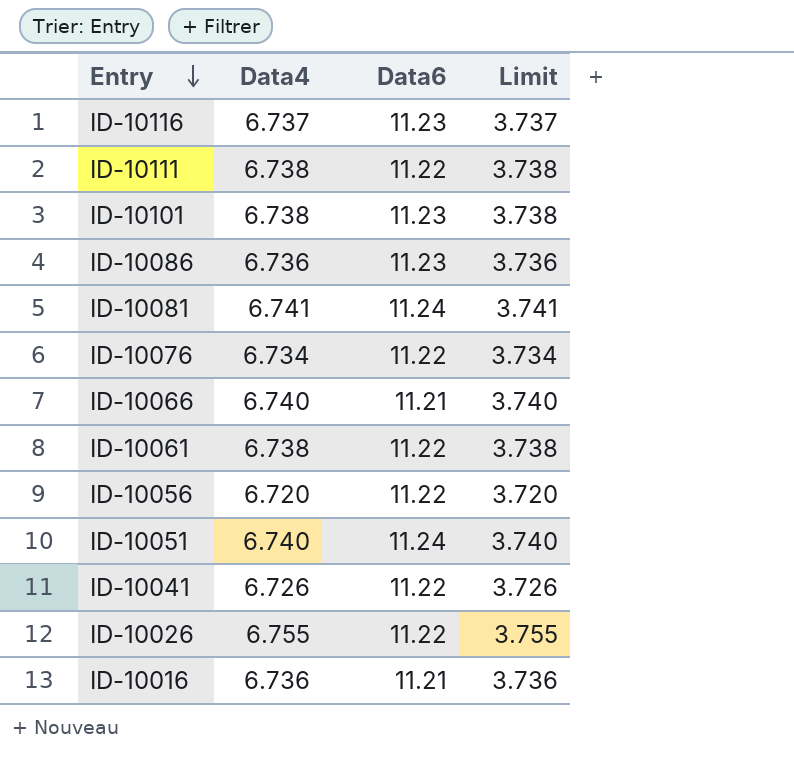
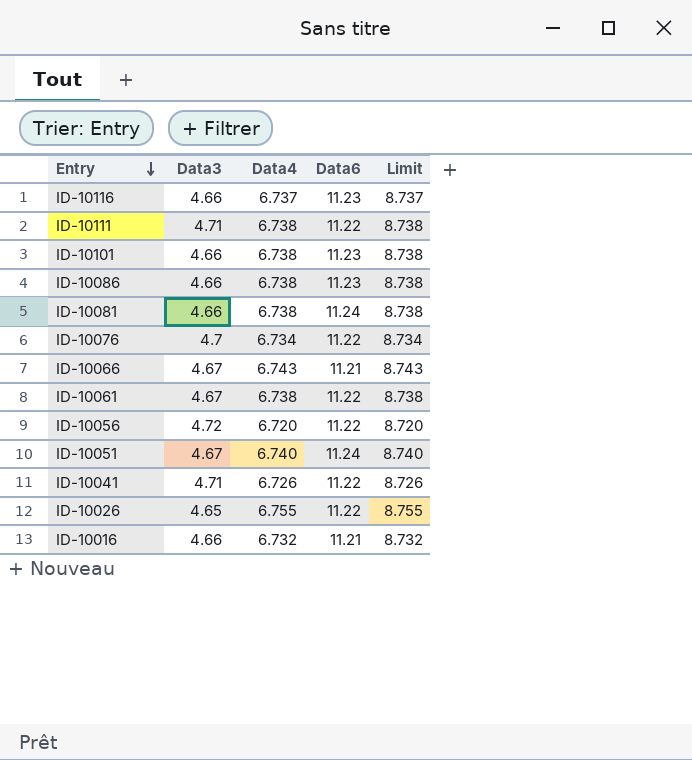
column Data3 | position: none -> 2
column Limit | formula: [Data4] - 3 -> [Data4] + 2
ID-10086 | Data4: 6.736 -> 6.738
ID-10081 | Data4: 6.741 -> 6.738
ID-10066 | Data4: 6.740 -> 6.743
ID-10016 | Data4: 6.736 -> 6.732

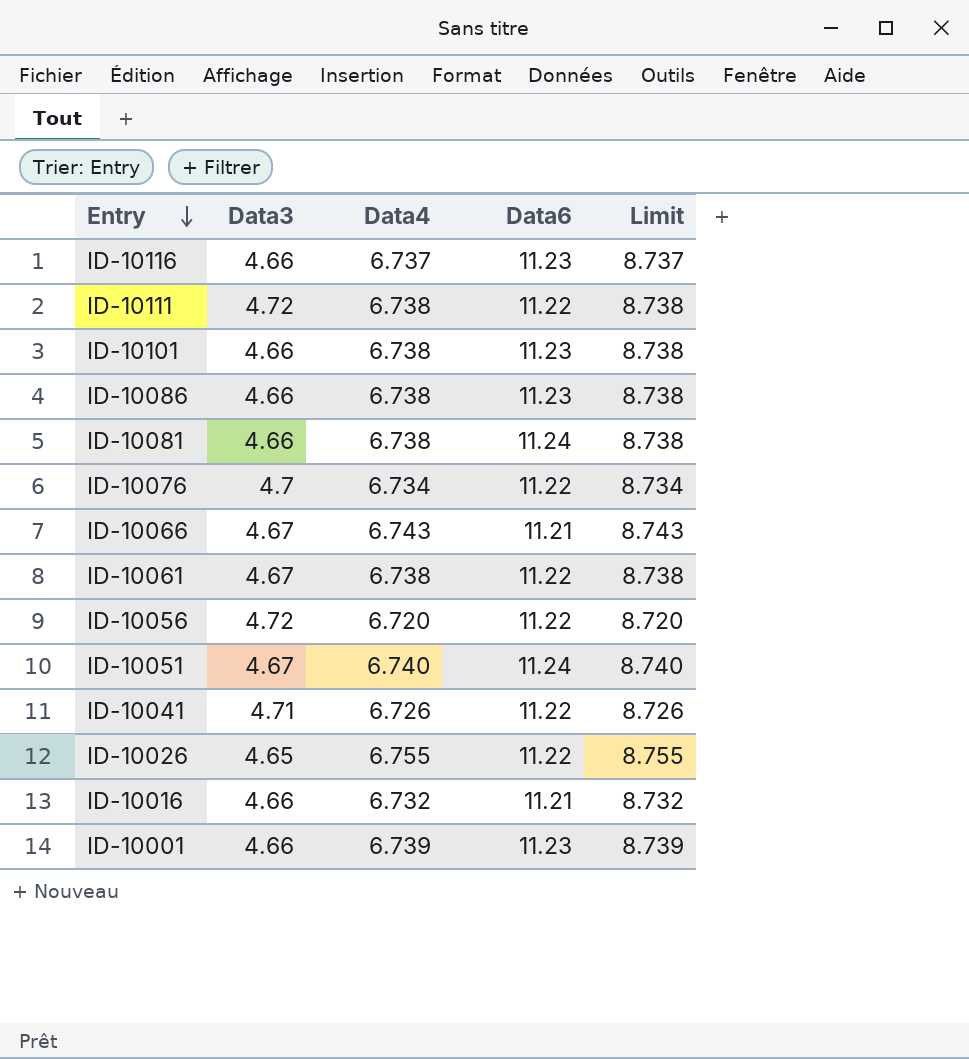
ID-10111 | Data3: 4.71 -> 4.72
row ID-10001: none -> 4.66 | 6.739 | 11.23 | 8.739

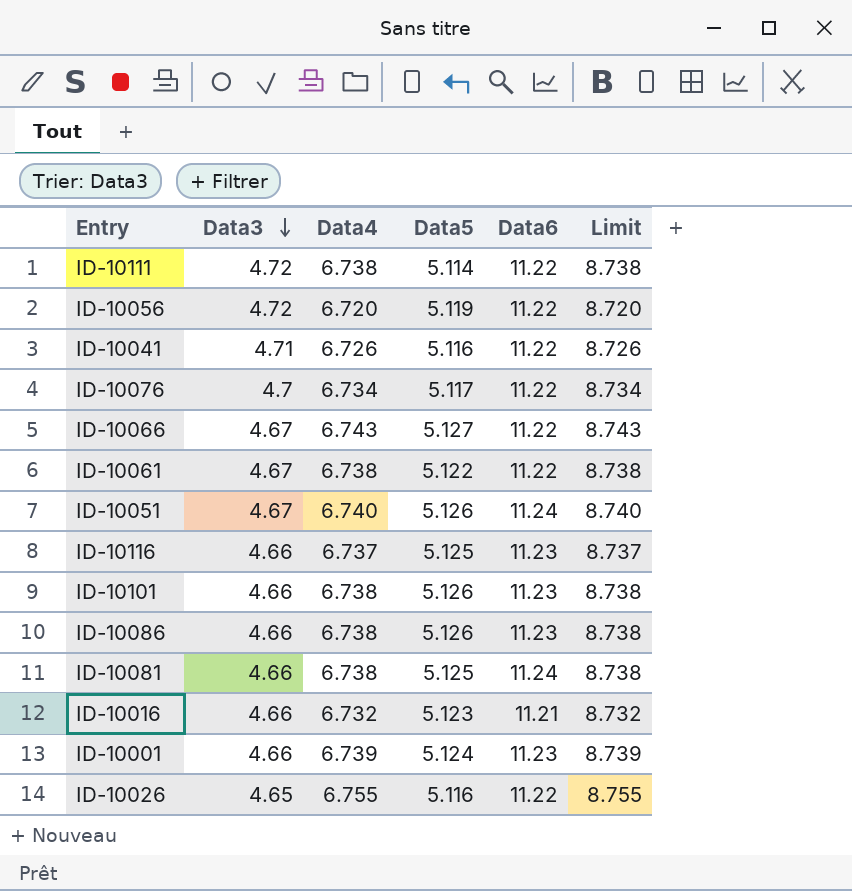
row order: Entry descending -> Data3 descending
column Data5 | position: none -> 4
ID-10066 | Data6: 11.21 -> 11.22

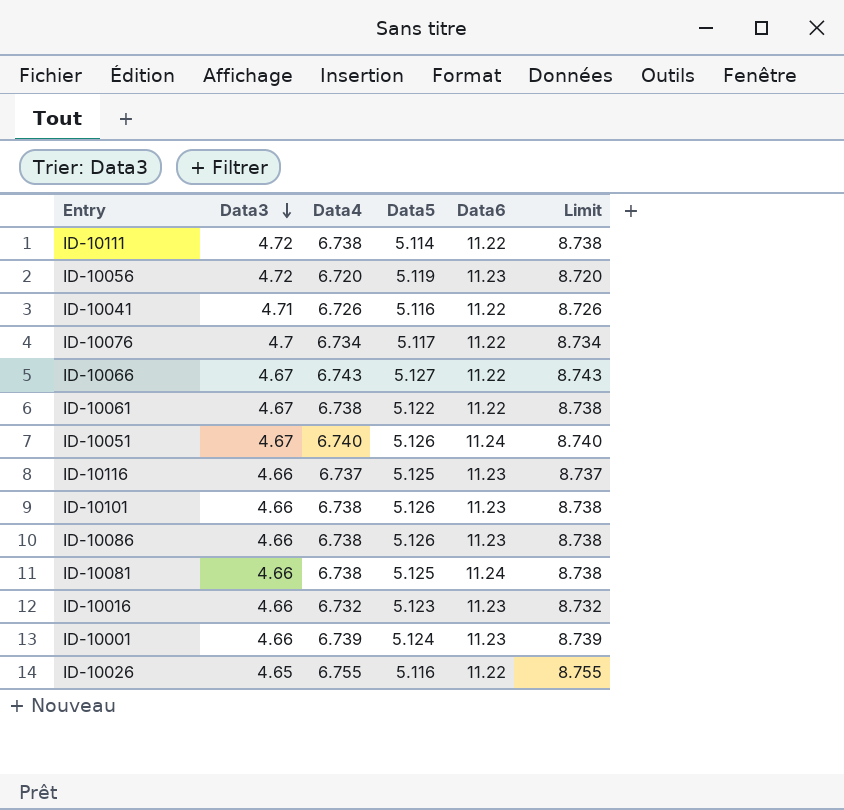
ID-10056 | Data6: 11.22 -> 11.23
ID-10016 | Data6: 11.21 -> 11.23

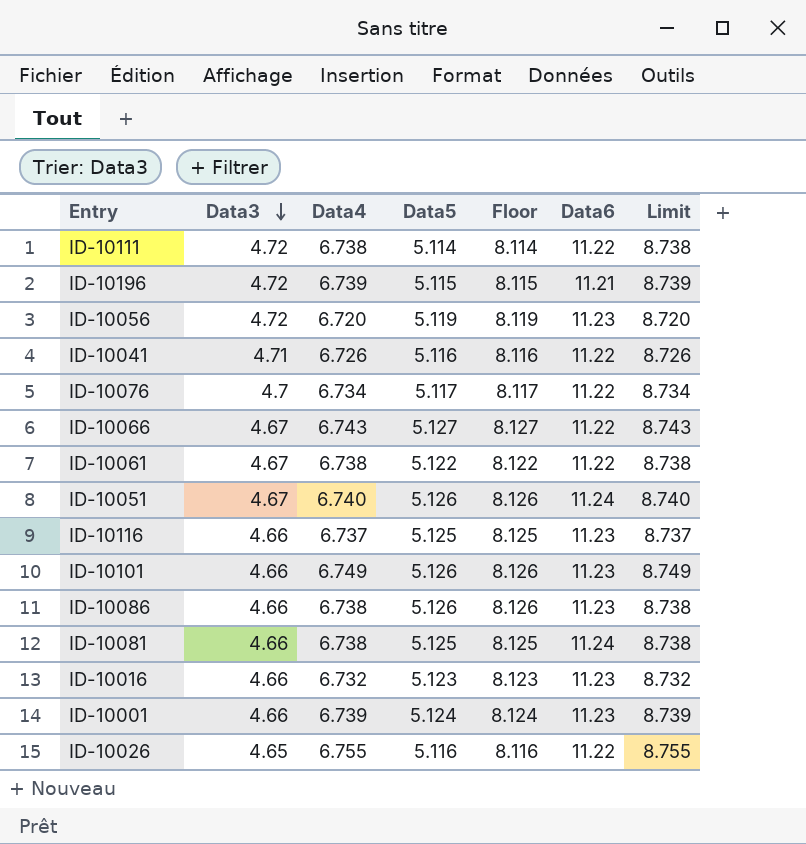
column Floor | formula: none -> [Data5] + 3
row ID-10196: none -> 4.72 | 6.739 | 5.115 | 8.115 | 11.21 | 8.739
ID-10101 | Data4: 6.738 -> 6.749
ID-10101 | Limit: 8.738 -> 8.749

